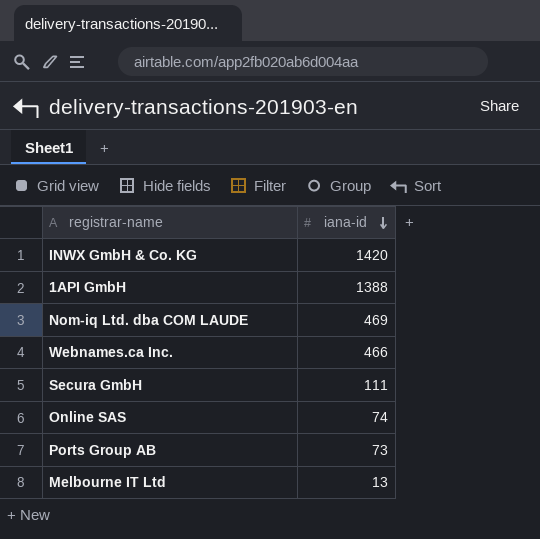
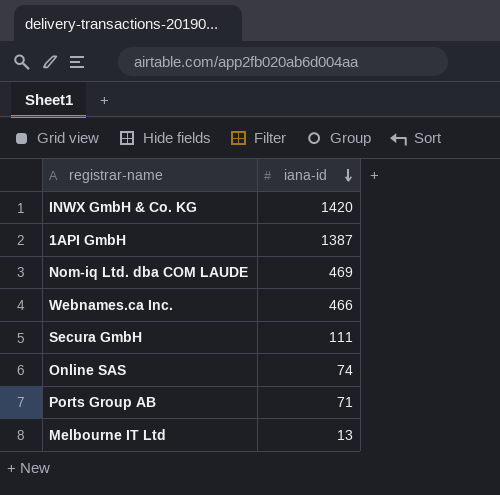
1API GmbH | iana-id: 1388 -> 1387
Ports Group AB | iana-id: 73 -> 71

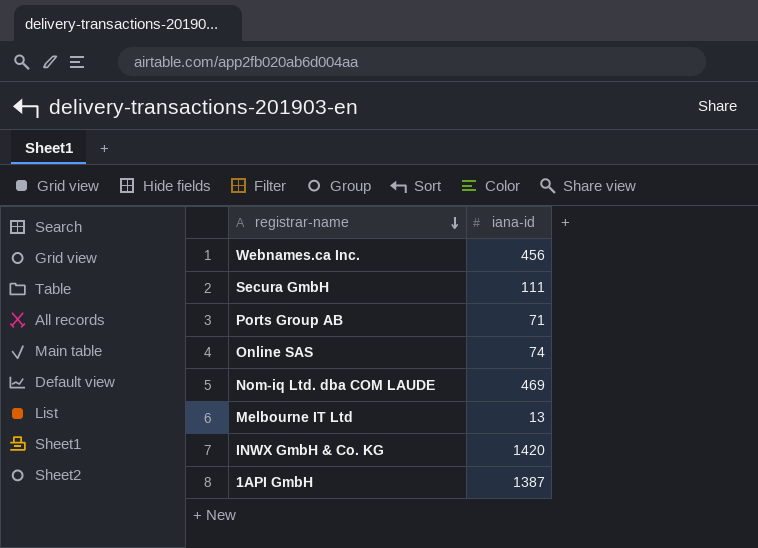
row order: iana-id descending -> registrar-name descending
Webnames.ca Inc. | iana-id: 466 -> 456

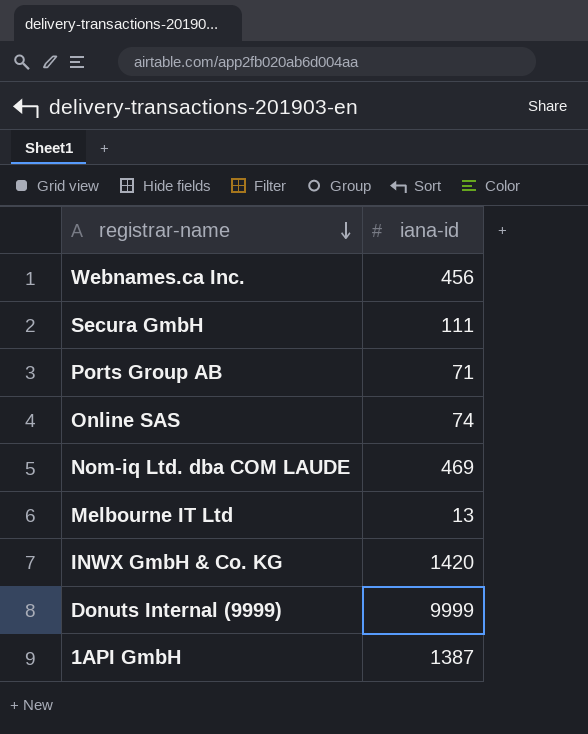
row Donuts Internal (9999): none -> 9999

